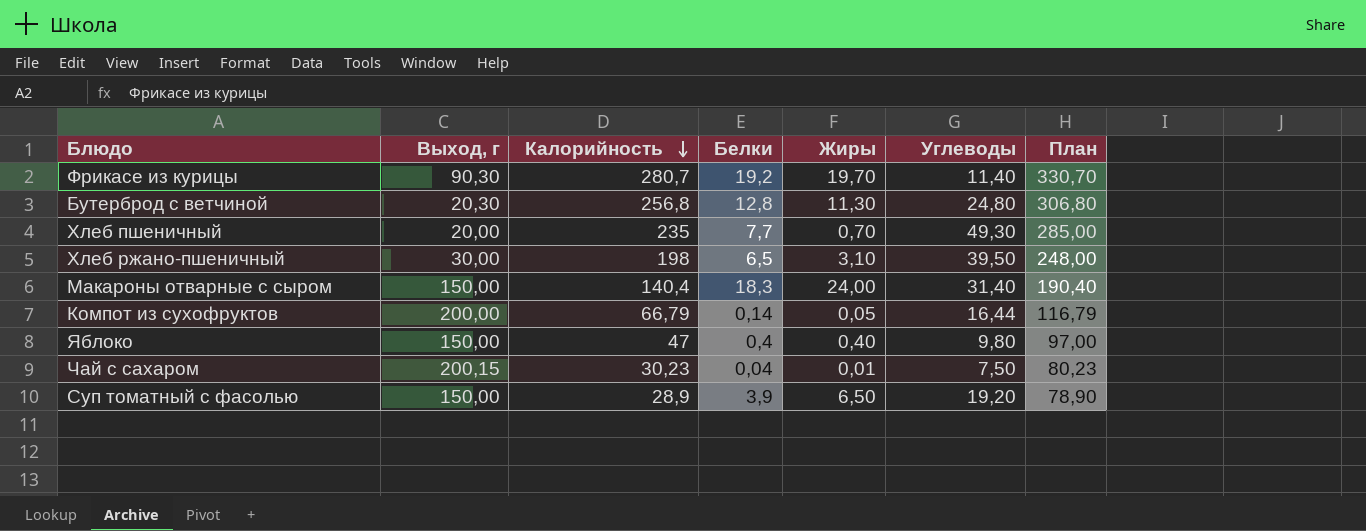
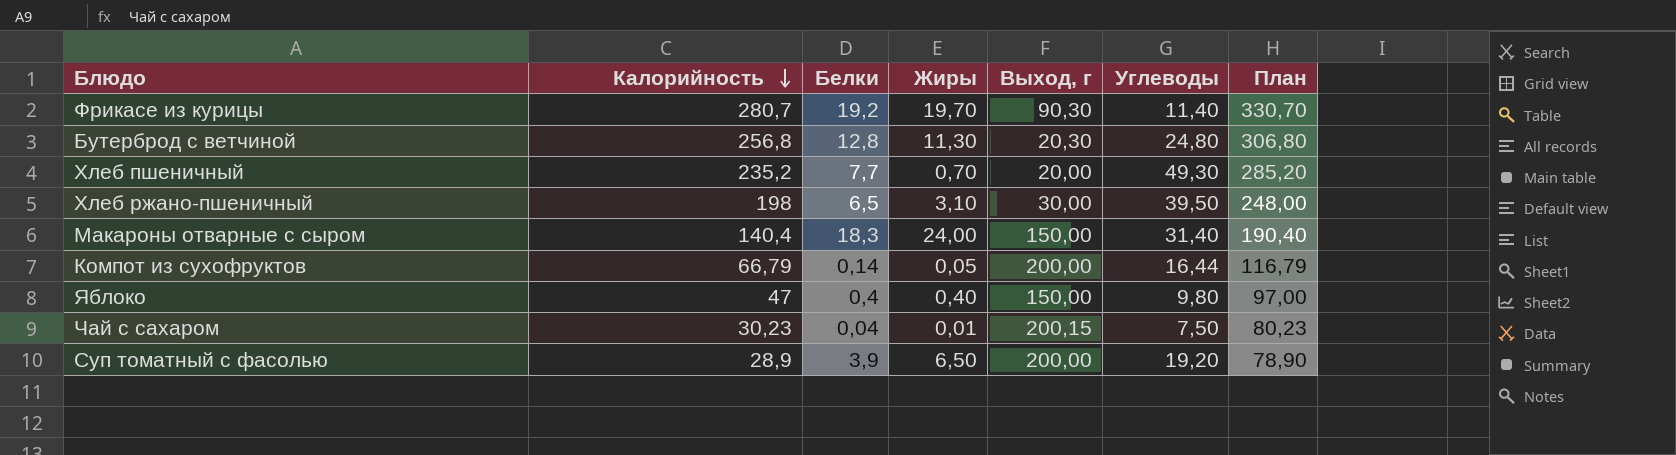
column Выход, г | position: 2 -> 5
Хлеб пшеничный | Калорийность: 235 -> 235,2
Хлеб пшеничный | План: 285,00 -> 285,20
Суп томатный с фасолью | Выход, г: 150,00 -> 200,00

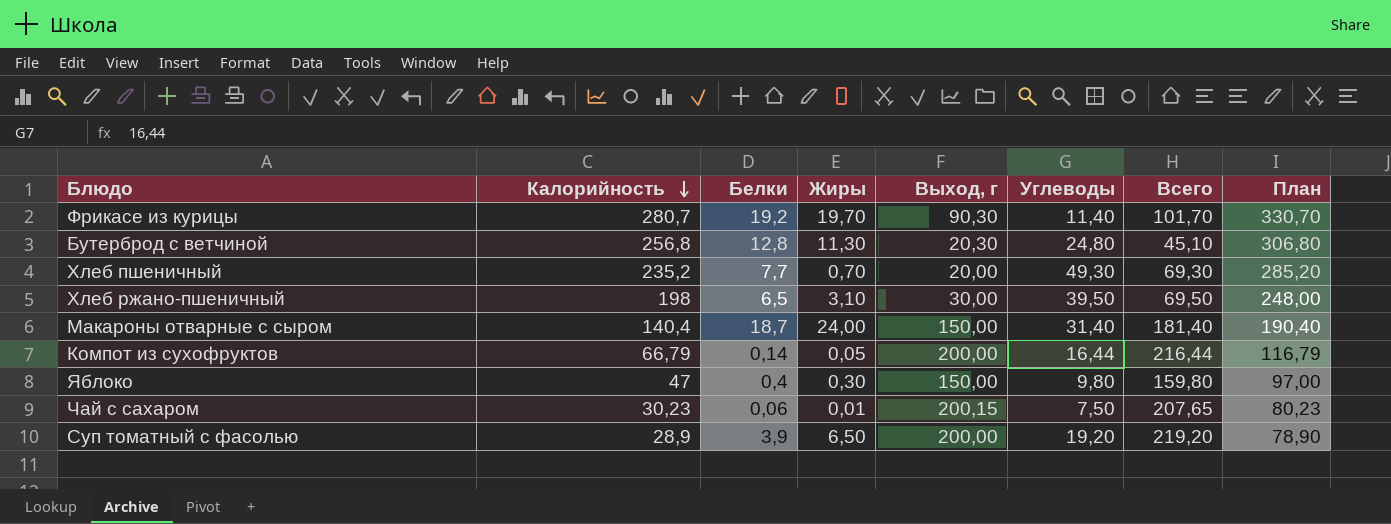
column Всего | formula: none -> [Выход, г] + [Углеводы]
Макароны отварные с сыром | Белки: 18,3 -> 18,7
Яблоко | Жиры: 0,40 -> 0,30
Чай с сахаром | Белки: 0,04 -> 0,06

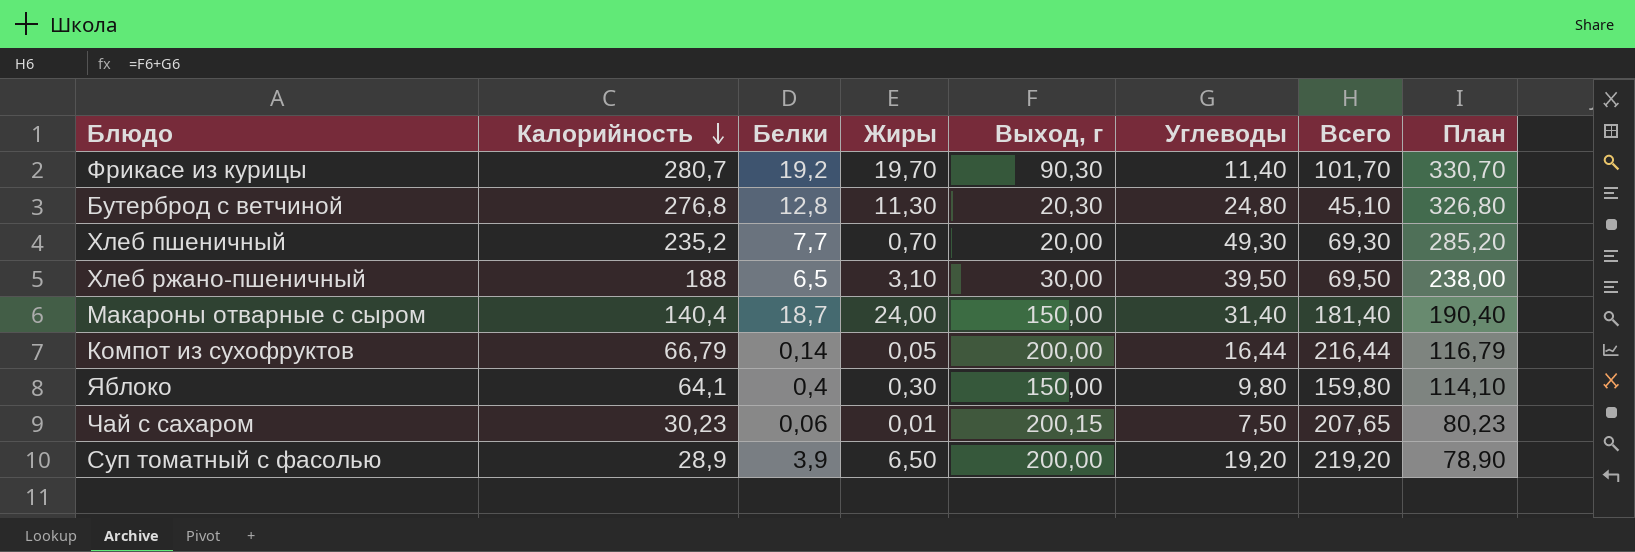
Бутерброд с ветчиной | Калорийность: 256,8 -> 276,8
Бутерброд с ветчиной | План: 306,80 -> 326,80
Хлеб ржано-пшеничный | Калорийность: 198 -> 188
Хлеб ржано-пшеничный | План: 248,00 -> 238,00
Яблоко | Калорийность: 47 -> 64,1
Яблоко | План: 97,00 -> 114,10

